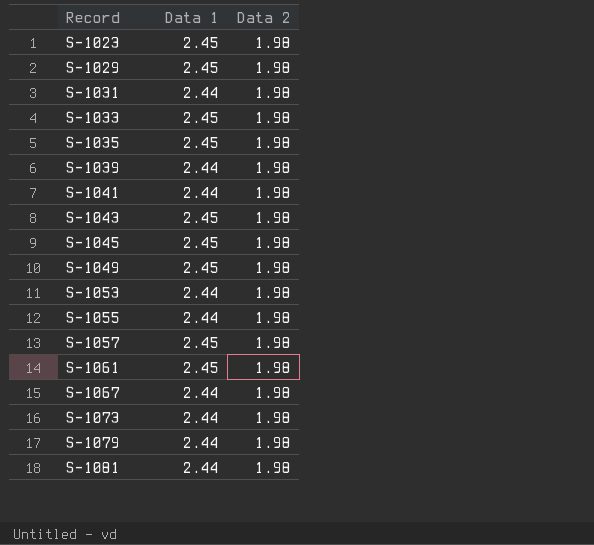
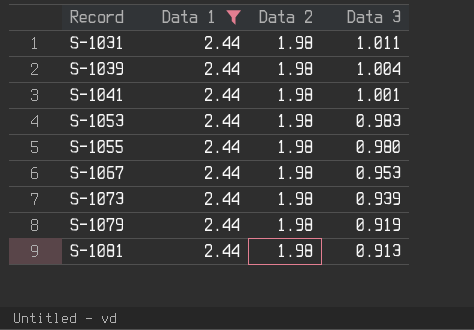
filter: none -> Data 1 = 2.44
column Data 3 | position: none -> 4

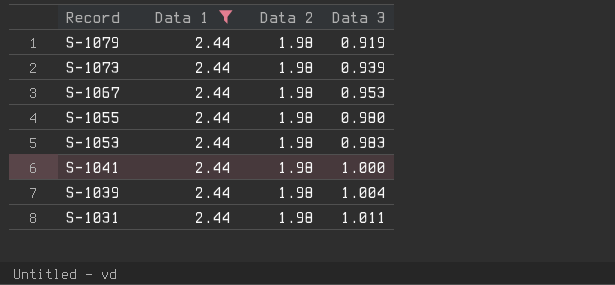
row order: Record ascending -> Record descending
row S-1081: 2.44 | 1.98 | 0.913 -> none
S-1041 | Data 3: 1.001 -> 1.000

